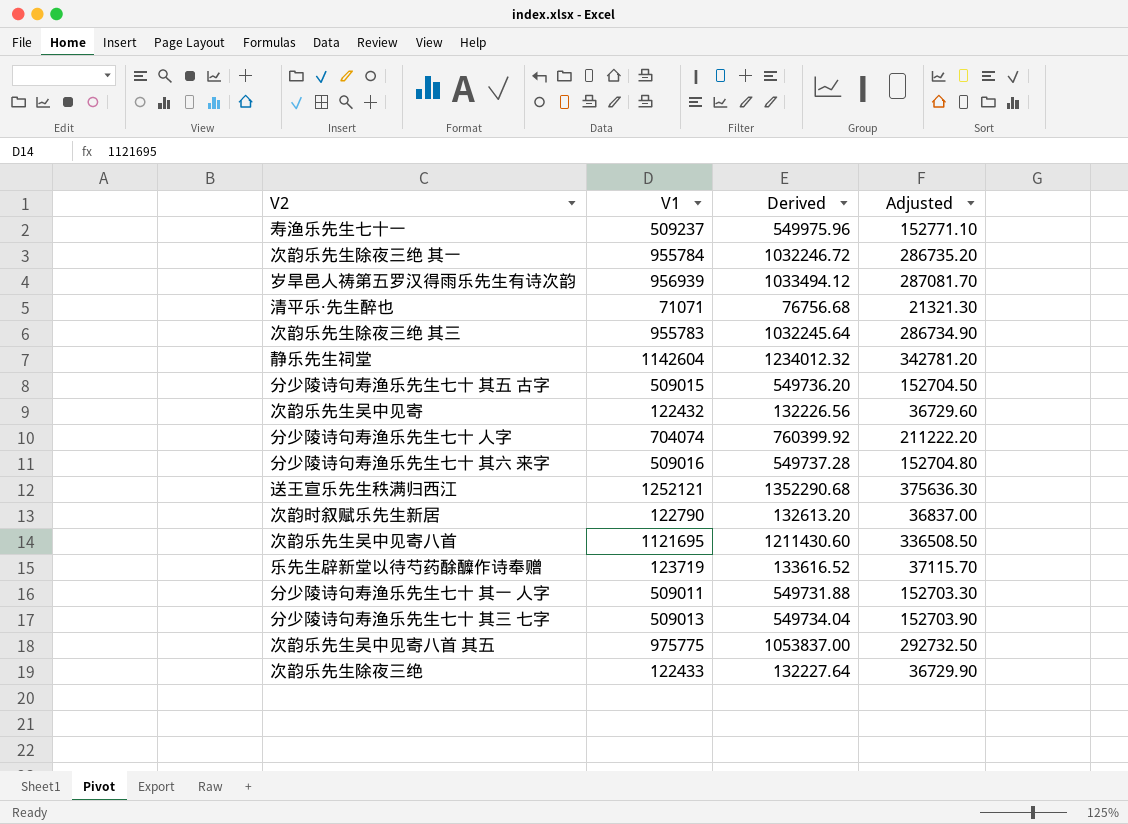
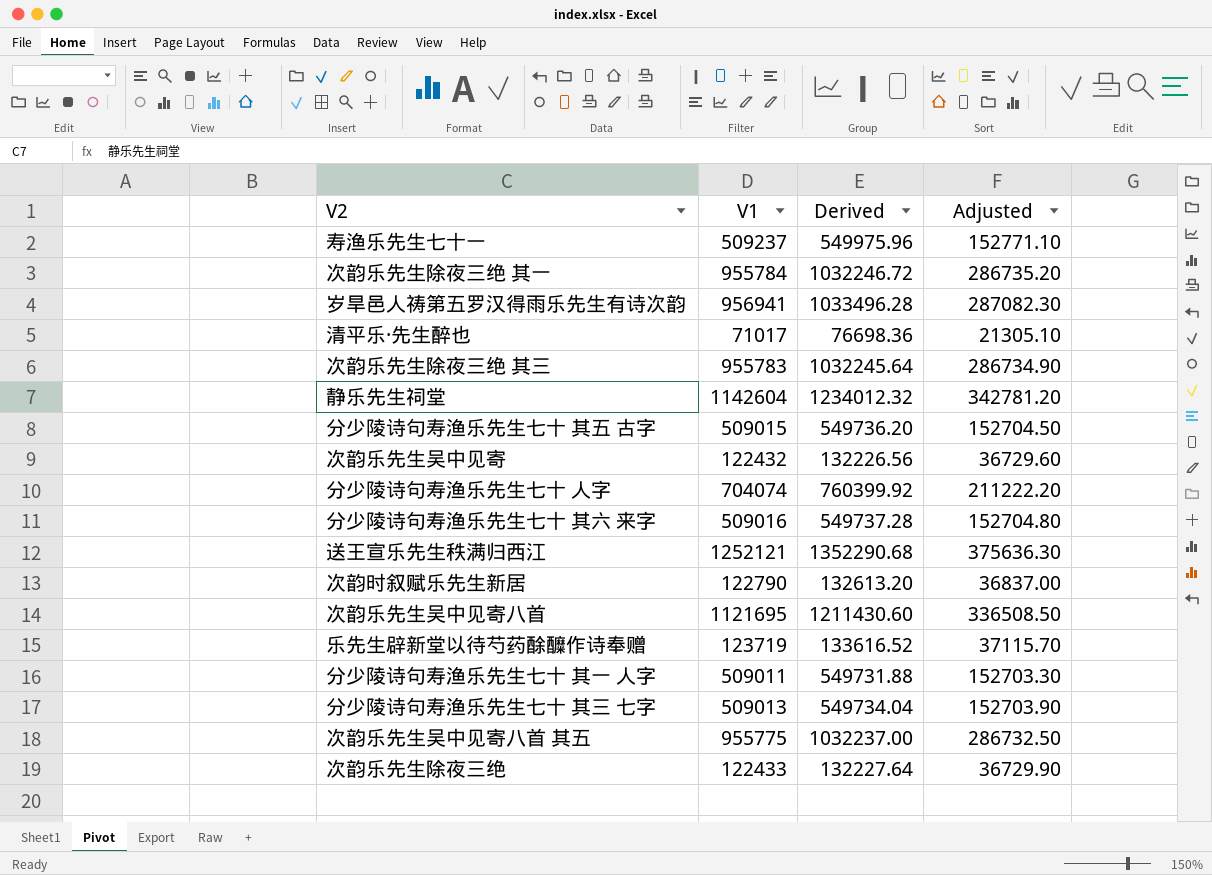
岁旱邑人祷第五罗汉得雨乐先生有诗次韵 | V1: 956939 -> 956941
岁旱邑人祷第五罗汉得雨乐先生有诗次韵 | Derived: 1033494.12 -> 1033496.28
岁旱邑人祷第五罗汉得雨乐先生有诗次韵 | Adjusted: 287081.70 -> 287082.30
清平乐·先生醉也 | V1: 71071 -> 71017
清平乐·先生醉也 | Derived: 76756.68 -> 76698.36
清平乐·先生醉也 | Adjusted: 21321.30 -> 21305.10
次韵乐先生吴中见寄八首 其五 | V1: 975775 -> 955775
次韵乐先生吴中见寄八首 其五 | Derived: 1053837.00 -> 1032237.00
次韵乐先生吴中见寄八首 其五 | Adjusted: 292732.50 -> 286732.50

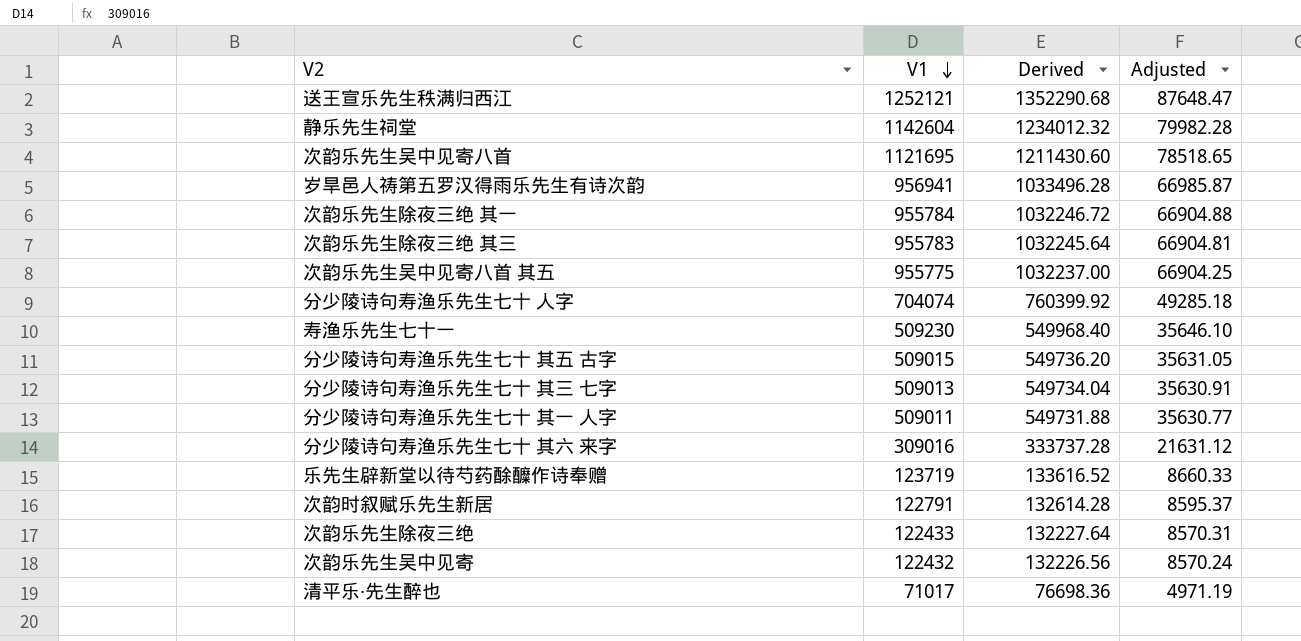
row order: none -> V1 descending
column Adjusted | formula: [V1] * 0.3 -> [V1] * 0.07
寿渔乐先生七十一 | V1: 509237 -> 509230
寿渔乐先生七十一 | Derived: 549975.96 -> 549968.40
分少陵诗句寿渔乐先生七十 其六 来字 | V1: 509016 -> 309016
分少陵诗句寿渔乐先生七十 其六 来字 | Derived: 549737.28 -> 333737.28
次韵时叙赋乐先生新居 | V1: 122790 -> 122791
次韵时叙赋乐先生新居 | Derived: 132613.20 -> 132614.28

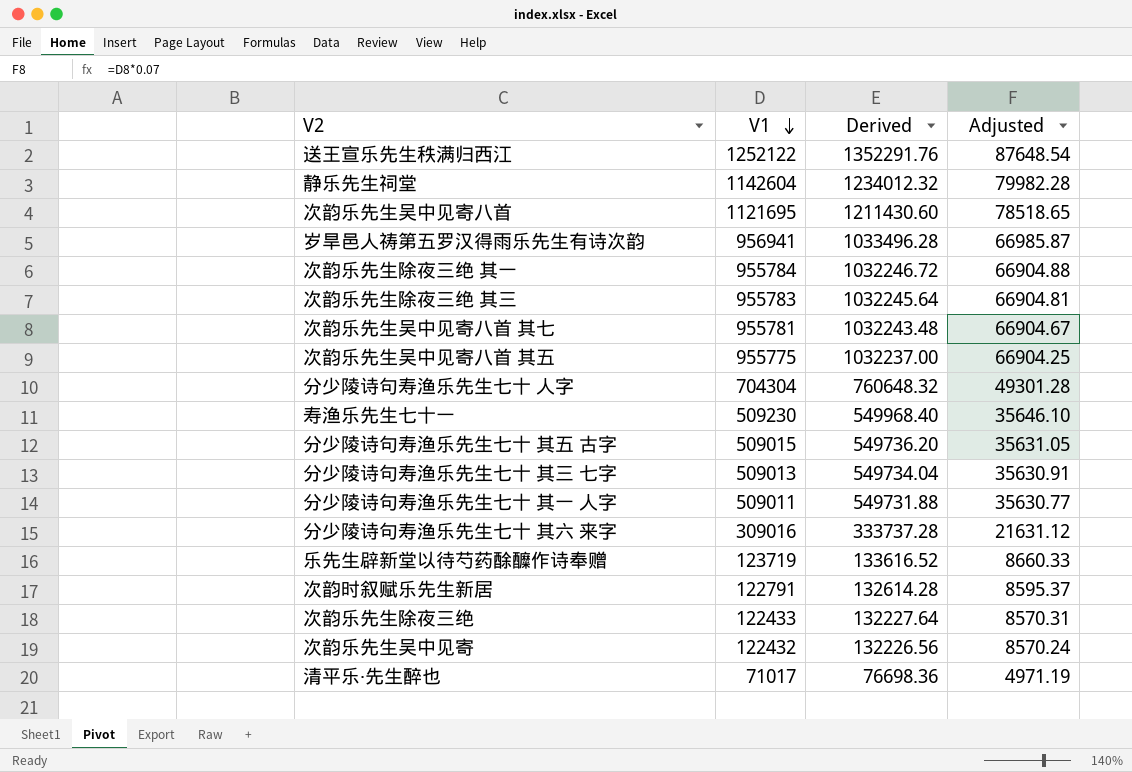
送王宣乐先生秩满归西江 | V1: 1252121 -> 1252122
送王宣乐先生秩满归西江 | Derived: 1352290.68 -> 1352291.76
送王宣乐先生秩满归西江 | Adjusted: 87648.47 -> 87648.54
row 次韵乐先生吴中见寄八首 其七: none -> 955781 | 1032243.48 | 66904.67
分少陵诗句寿渔乐先生七十 人字 | V1: 704074 -> 704304
分少陵诗句寿渔乐先生七十 人字 | Derived: 760399.92 -> 760648.32
分少陵诗句寿渔乐先生七十 人字 | Adjusted: 49285.18 -> 49301.28

